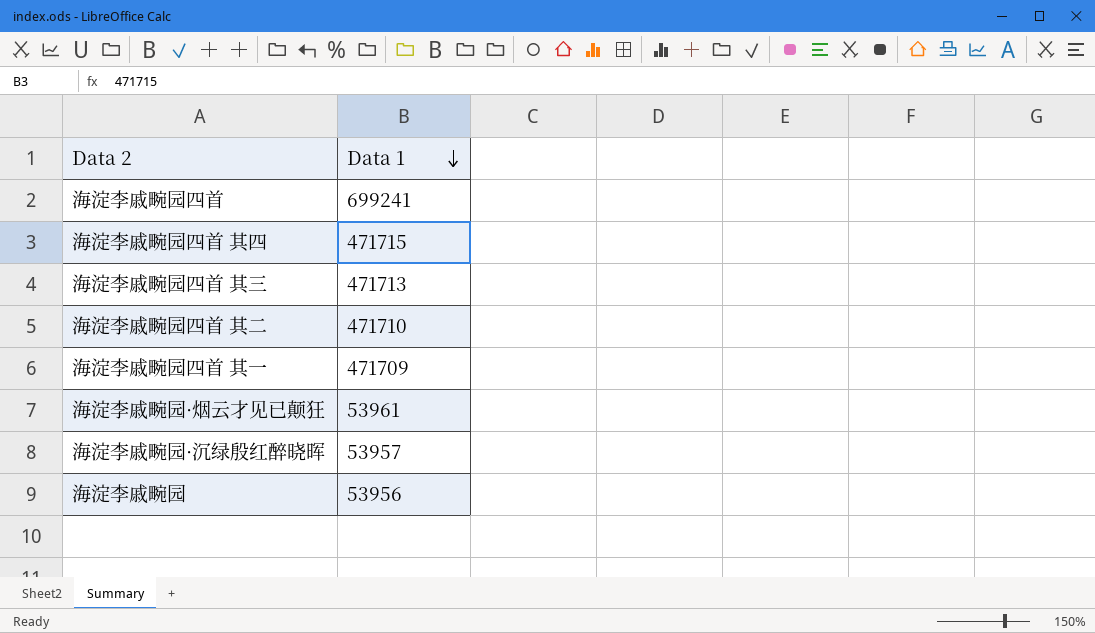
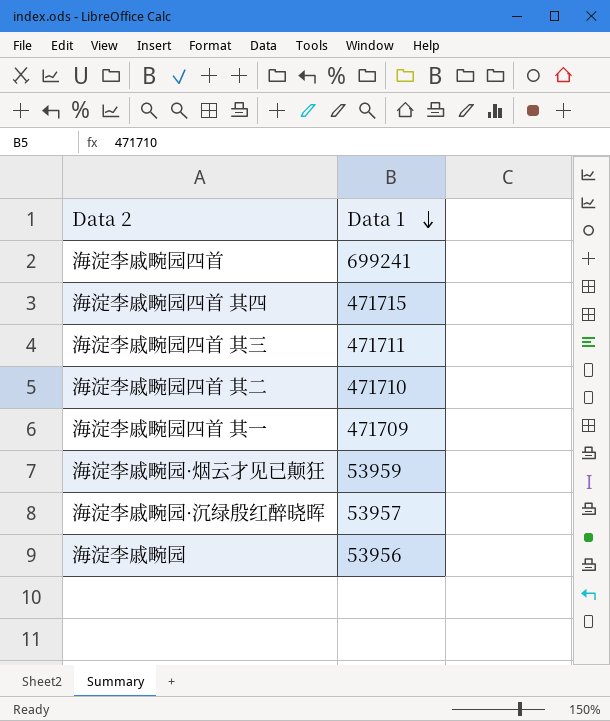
海淀李戚畹园四首 其三 | Data 1: 471713 -> 471711
海淀李戚畹园·烟云才见已颠狂 | Data 1: 53961 -> 53959

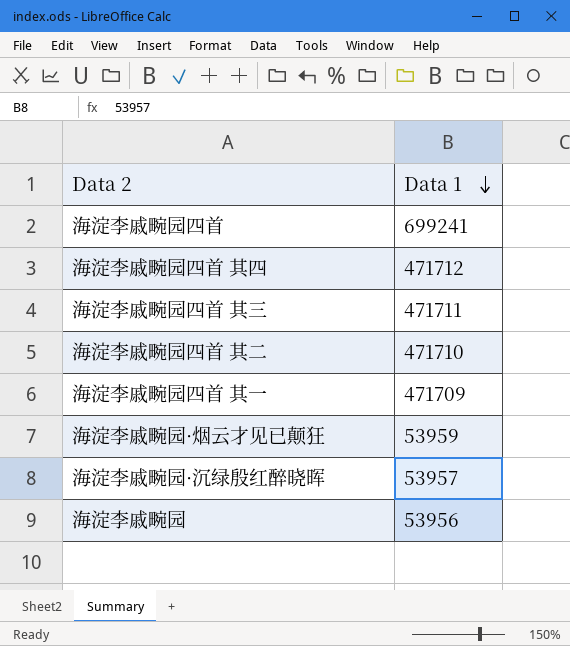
海淀李戚畹园四首 其四 | Data 1: 471715 -> 471712

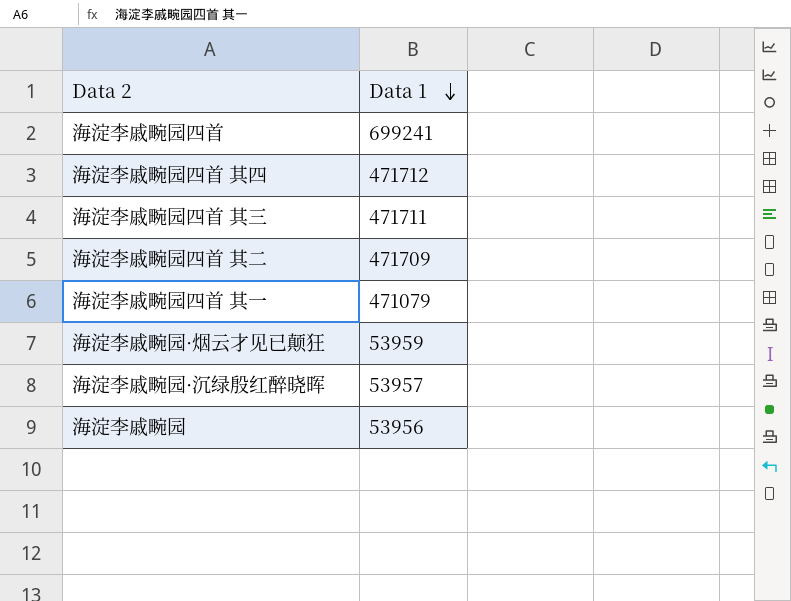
海淀李戚畹园四首 其二 | Data 1: 471710 -> 471709
海淀李戚畹园四首 其一 | Data 1: 471709 -> 471079

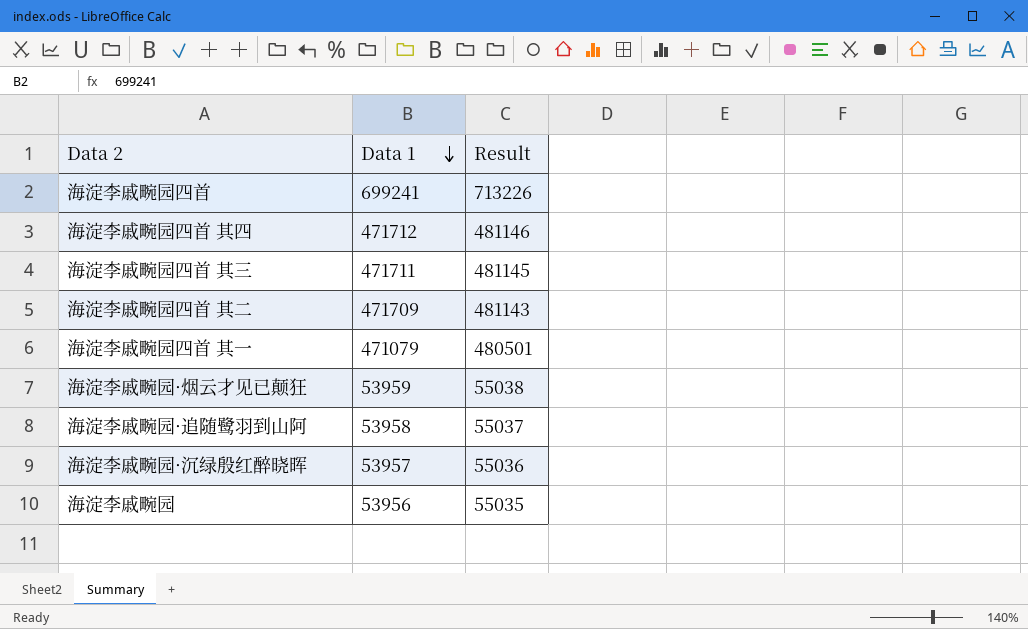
column Result | formula: none -> [Data 1] * 1.02
row 海淀李戚畹园·追随鹭羽到山阿: none -> 53958 | 55037

